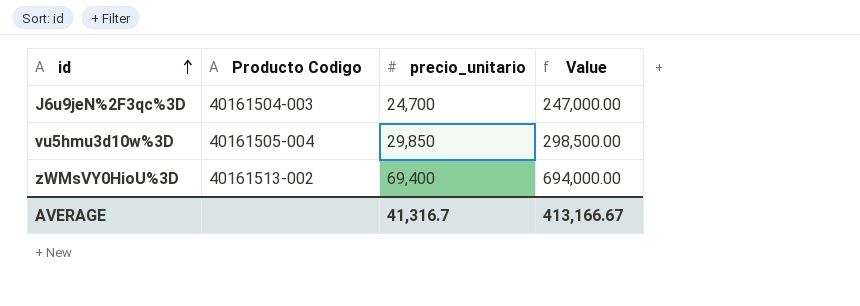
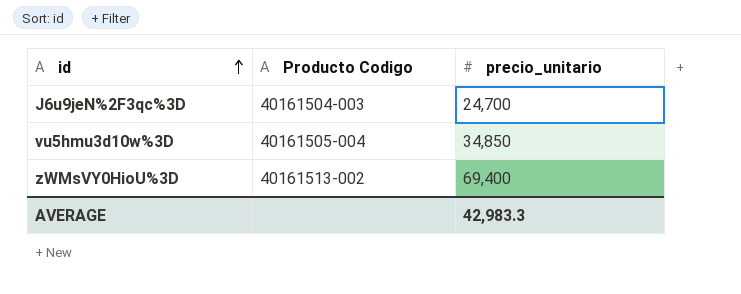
column Value | formula: [precio_unitario] * 10 -> none
vu5hmu3d10w%3D | precio_unitario: 29,850 -> 34,850
AVERAGE | precio_unitario: 41,316.7 -> 42,983.3

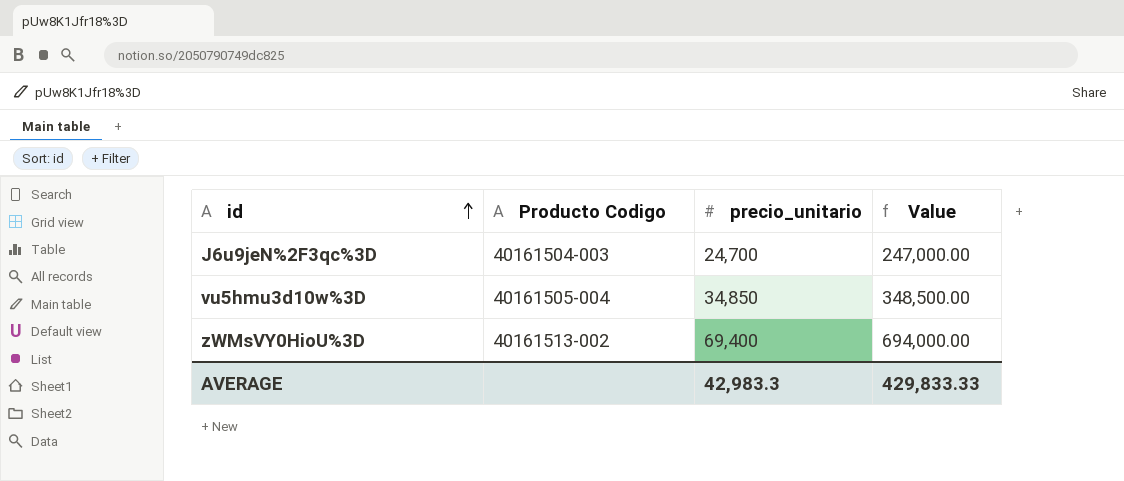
column Value | formula: none -> [precio_unitario] * 10

